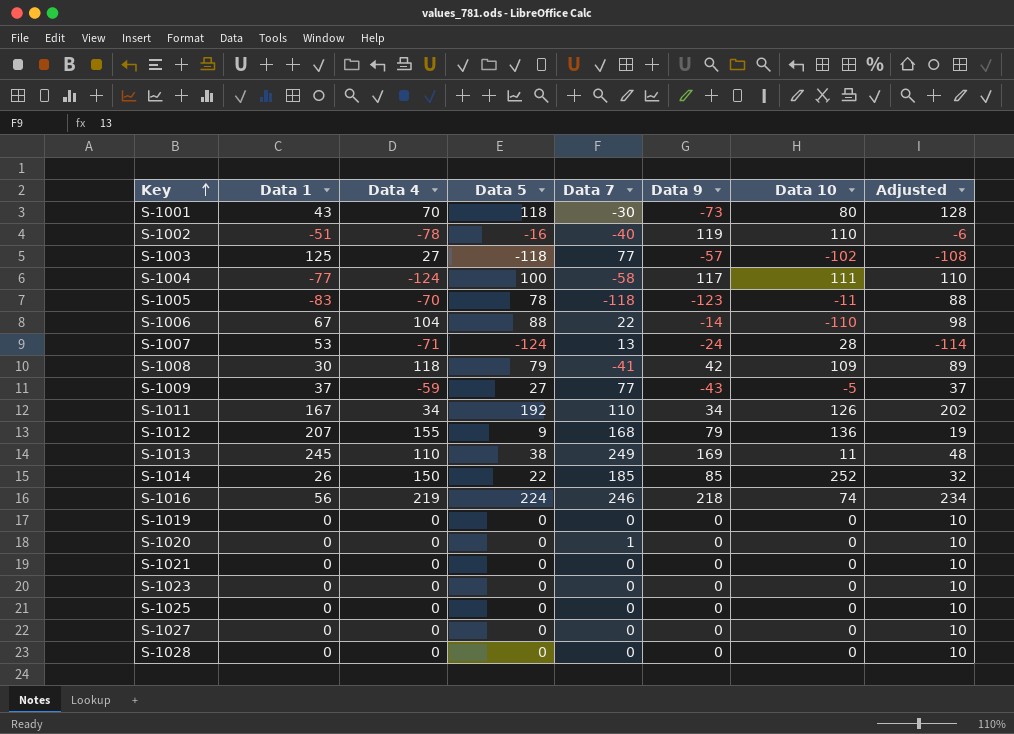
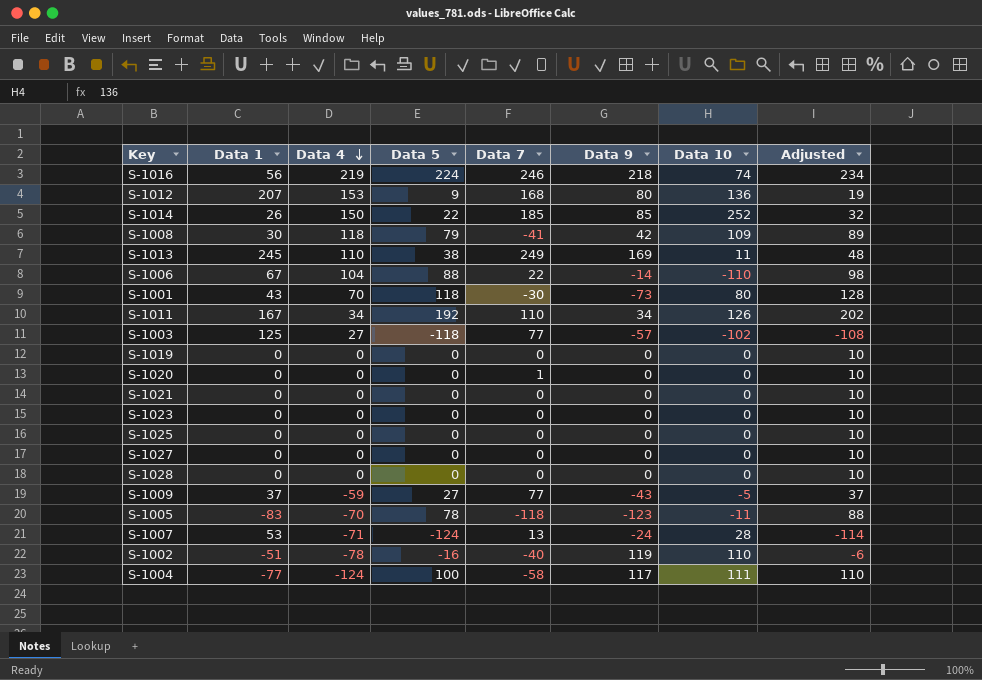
row order: Key ascending -> Data 4 descending
S-1012 | Data 4: 155 -> 153
S-1012 | Data 9: 79 -> 80

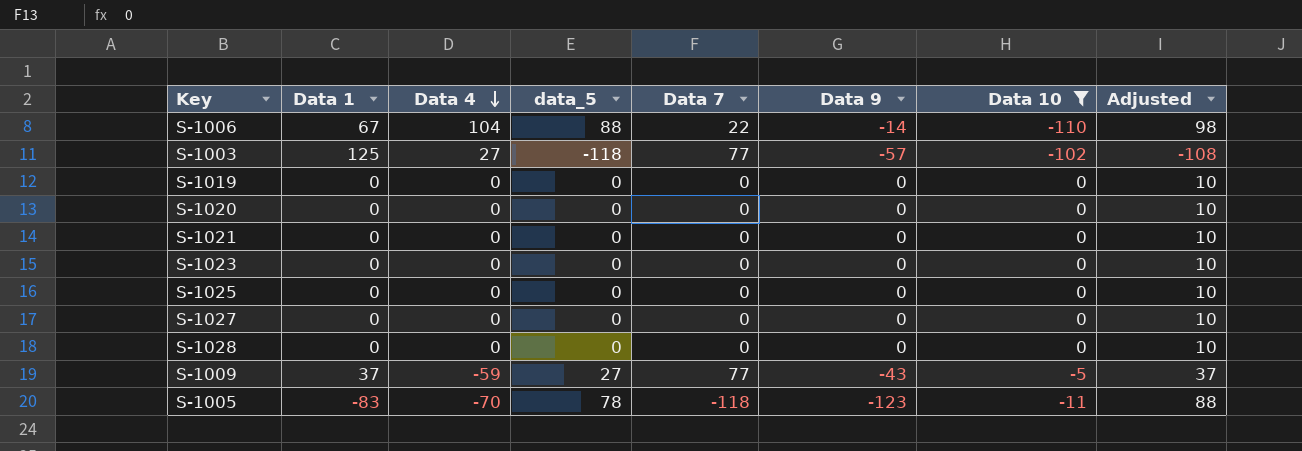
filter: none -> Data 10 <= 0
column name: Data 5 -> data_5
S-1020 | Data 7: 1 -> 0

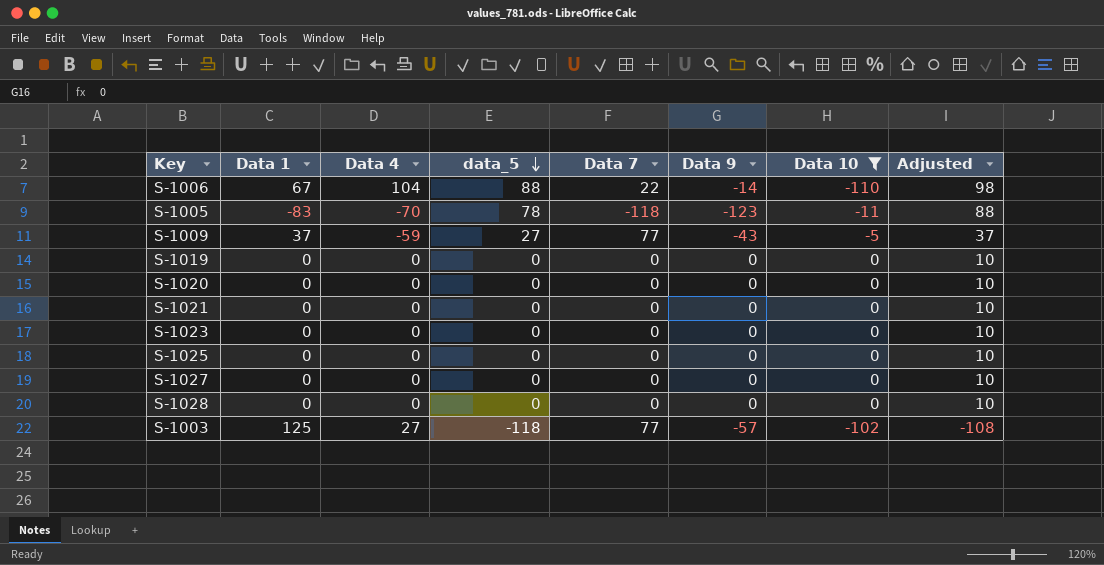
row order: Data 4 descending -> data_5 descending

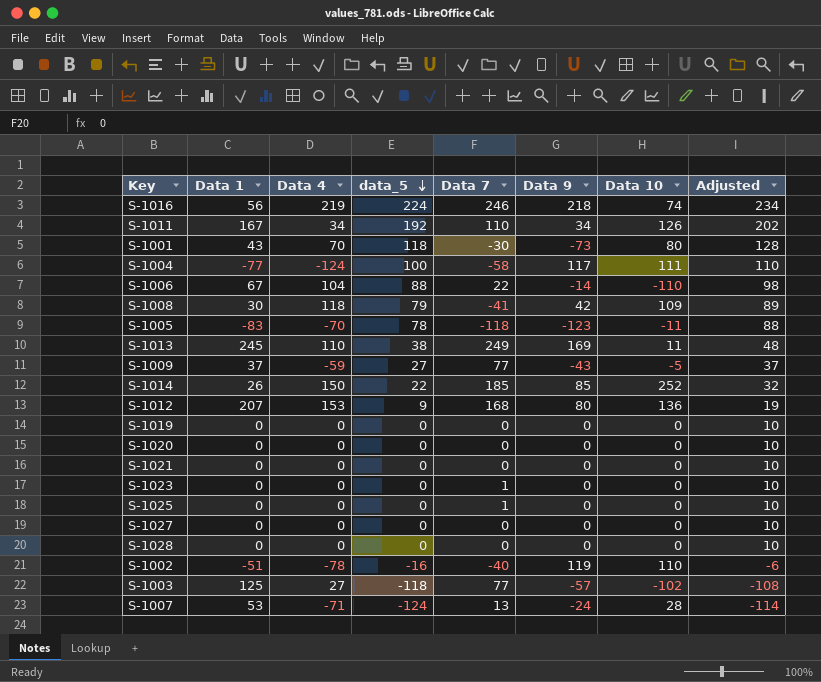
filter: Data 10 <= 0 -> none
S-1023 | Data 7: 0 -> 1
S-1025 | Data 7: 0 -> 1

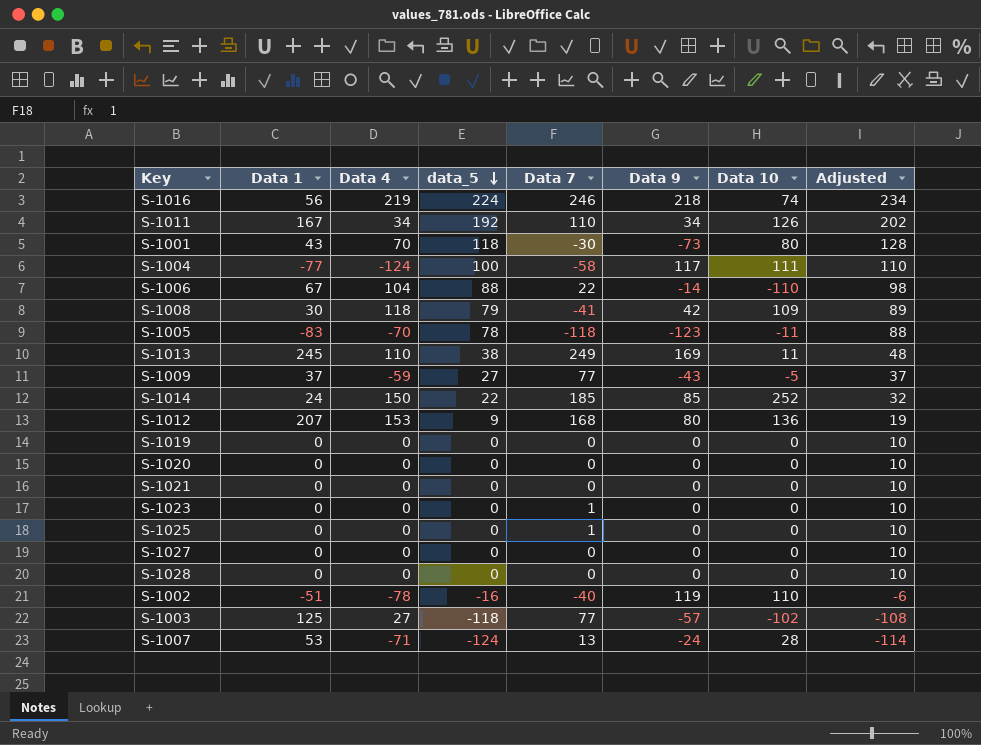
S-1014 | Data 1: 26 -> 24

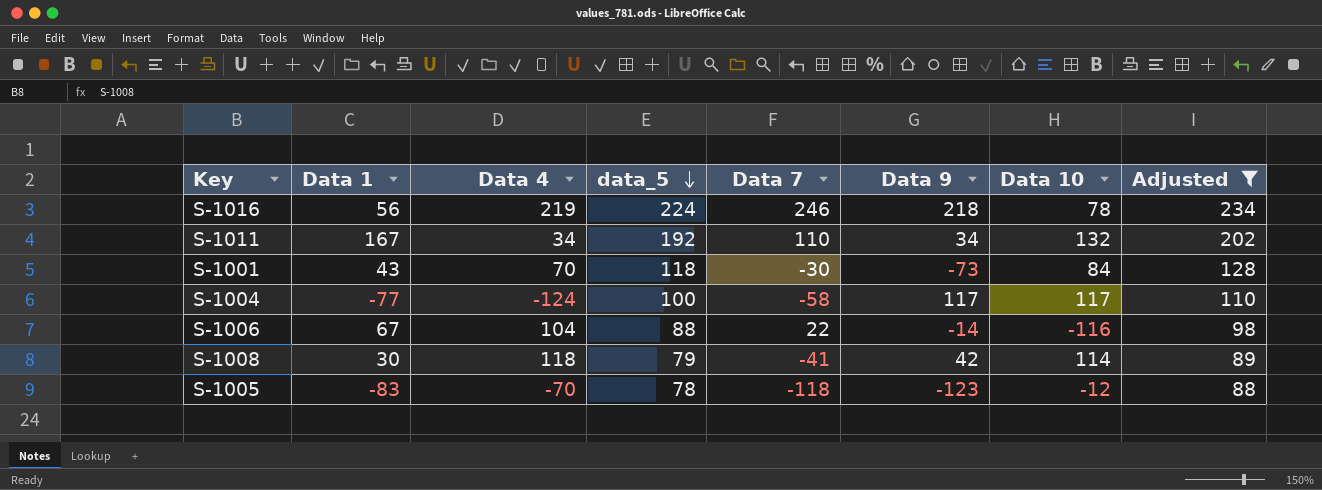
filter: none -> Adjusted >= 88
S-1016 | Data 10: 74 -> 78
S-1011 | Data 10: 126 -> 132
S-1001 | Data 10: 80 -> 84
S-1004 | Data 10: 111 -> 117
S-1006 | Data 10: -110 -> -116
S-1008 | Data 10: 109 -> 114
S-1005 | Data 10: -11 -> -12

